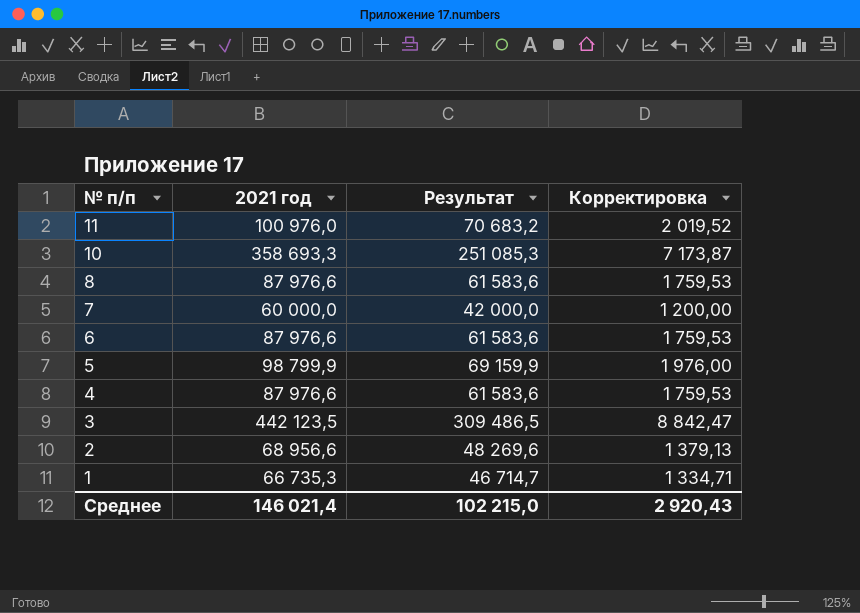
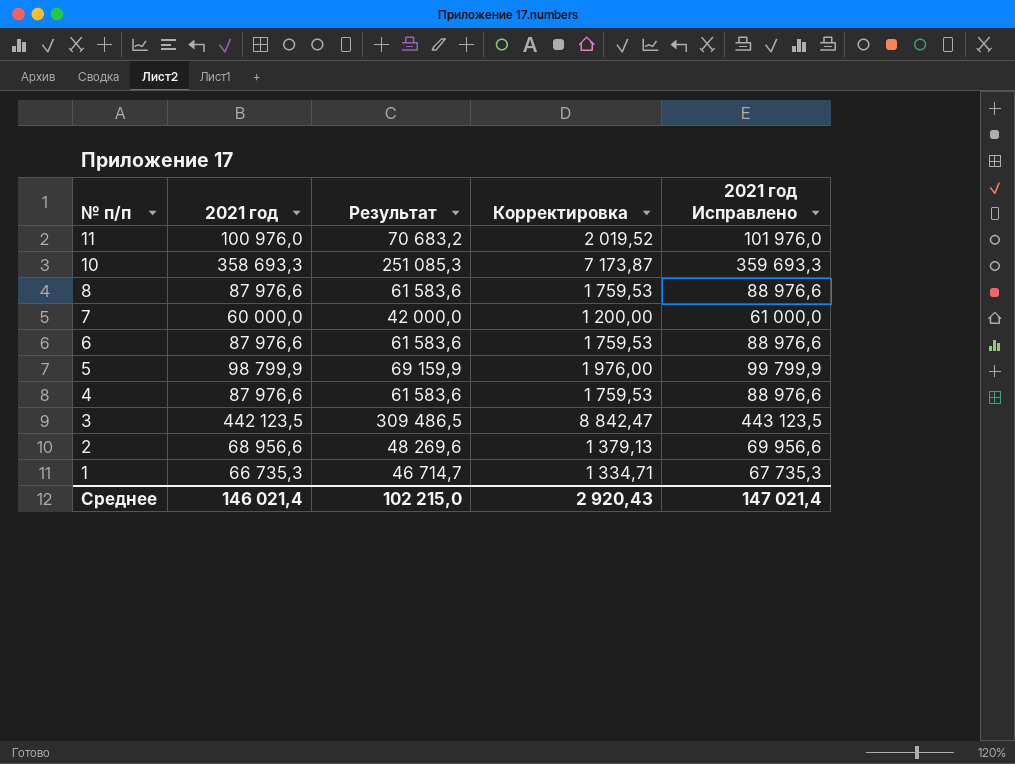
column 2021 год Исправлено | formula: none -> [2021 год] + 1000

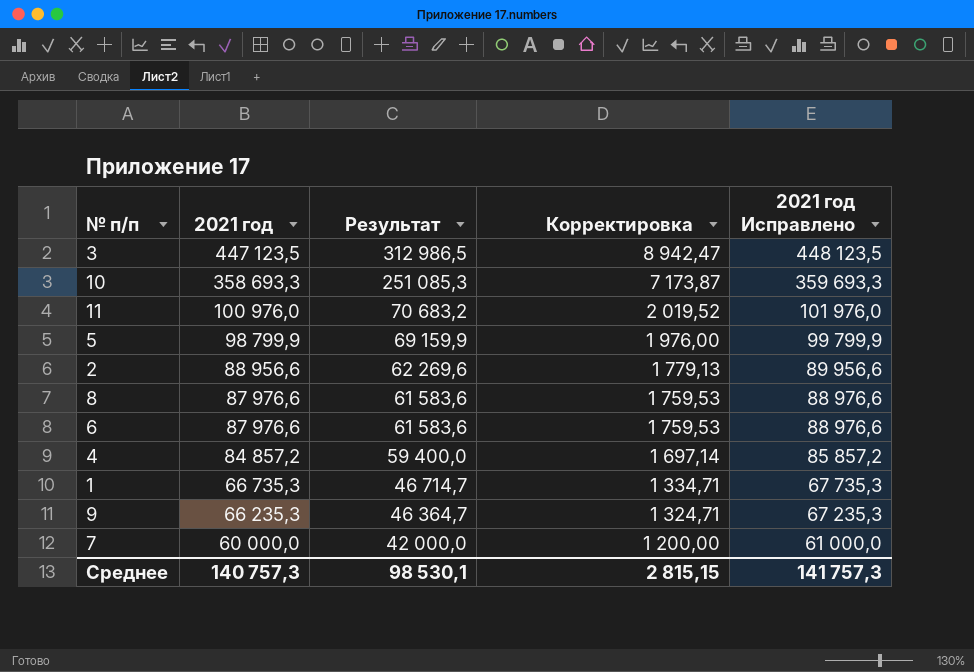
row order: № п/п descending -> 2021 год descending
3 | 2021 год: 442 123,5 -> 447 123,5
3 | Результат: 309 486,5 -> 312 986,5
3 | Корректировка: 8 842,47 -> 8 942,47
3 | 2021 год Исправлено: 443 123,5 -> 448 123,5
2 | 2021 год: 68 956,6 -> 88 956,6
2 | Результат: 48 269,6 -> 62 269,6
2 | Корректировка: 1 379,13 -> 1 779,13
2 | 2021 год Исправлено: 69 956,6 -> 89 956,6
4 | 2021 год: 87 976,6 -> 84 857,2
4 | Результат: 61 583,6 -> 59 400,0
4 | Корректировка: 1 759,53 -> 1 697,14
4 | 2021 год Исправлено: 88 976,6 -> 85 857,2
row 9: none -> 66 235,3 | 46 364,7 | 1 324,71 | 67 235,3
Среднее | 2021 год: 146 021,4 -> 140 757,3
Среднее | Результат: 102 215,0 -> 98 530,1
Среднее | Корректировка: 2 920,43 -> 2 815,15
Среднее | 2021 год Исправлено: 147 021,4 -> 141 757,3

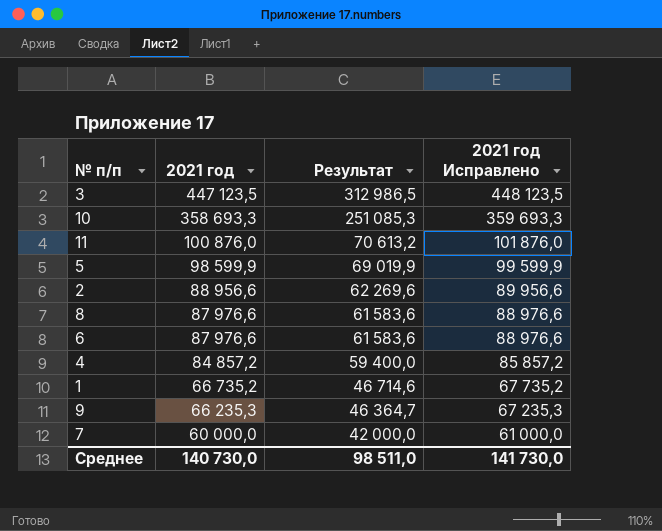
column Корректировка | formula: [2021 год] * 0,02 -> none
11 | 2021 год: 100 976,0 -> 100 876,0
11 | Результат: 70 683,2 -> 70 613,2
11 | 2021 год Исправлено: 101 976,0 -> 101 876,0
5 | 2021 год: 98 799,9 -> 98 599,9
5 | Результат: 69 159,9 -> 69 019,9
5 | 2021 год Исправлено: 99 799,9 -> 99 599,9
1 | 2021 год: 66 735,3 -> 66 735,2
1 | Результат: 46 714,7 -> 46 714,6
1 | 2021 год Исправлено: 67 735,3 -> 67 735,2
Среднее | 2021 год: 140 757,3 -> 140 730,0
Среднее | Результат: 98 530,1 -> 98 511,0
Среднее | 2021 год Исправлено: 141 757,3 -> 141 730,0

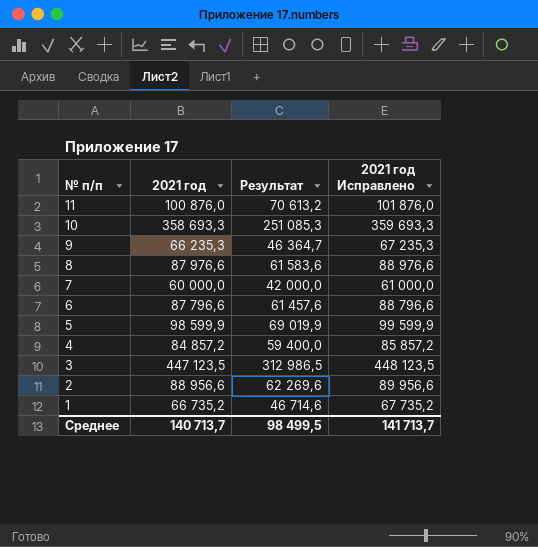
row order: 2021 год descending -> № п/п descending
6 | 2021 год: 87 976,6 -> 87 796,6
6 | Результат: 61 583,6 -> 61 457,6
6 | 2021 год Исправлено: 88 976,6 -> 88 796,6
Среднее | 2021 год: 140 730,0 -> 140 713,7
Среднее | Результат: 98 511,0 -> 98 499,5
Среднее | 2021 год Исправлено: 141 730,0 -> 141 713,7

